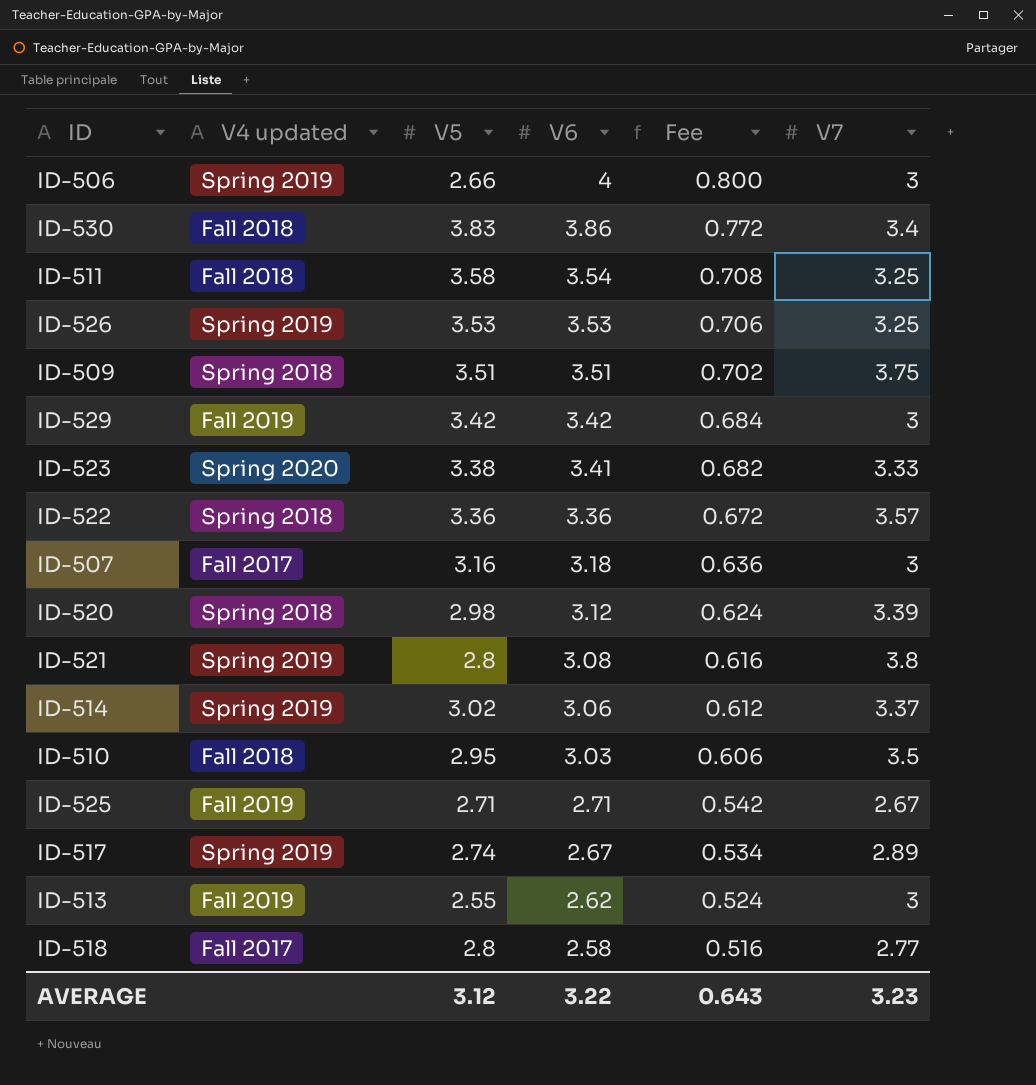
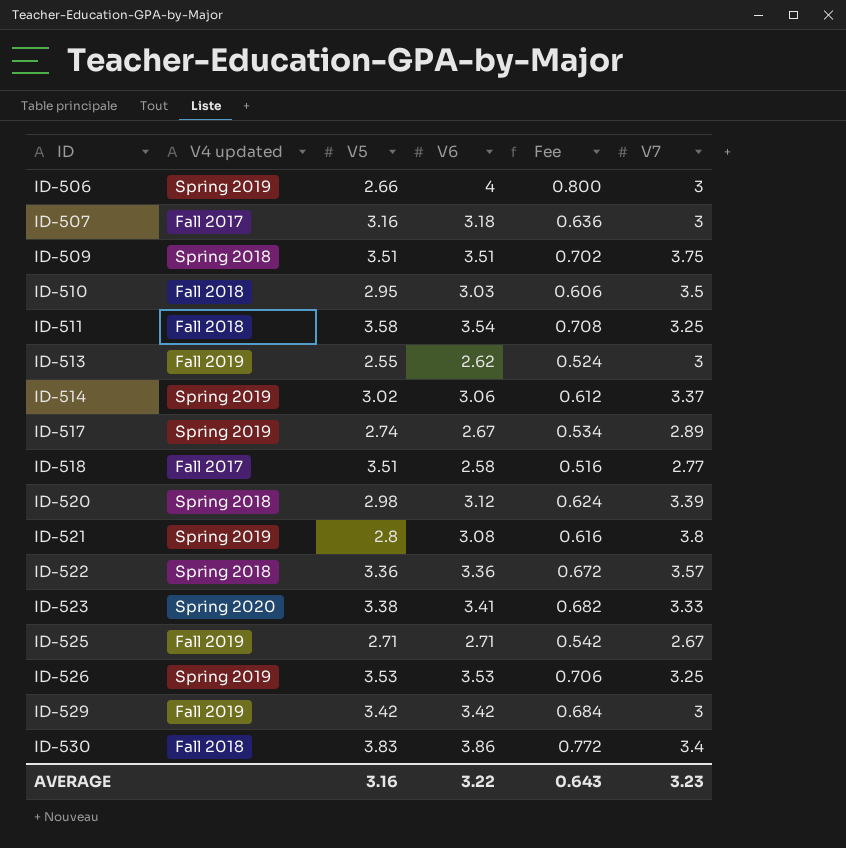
row order: V6 descending -> ID ascending
ID-518 | V5: 2.8 -> 3.51
AVERAGE | V5: 3.12 -> 3.16

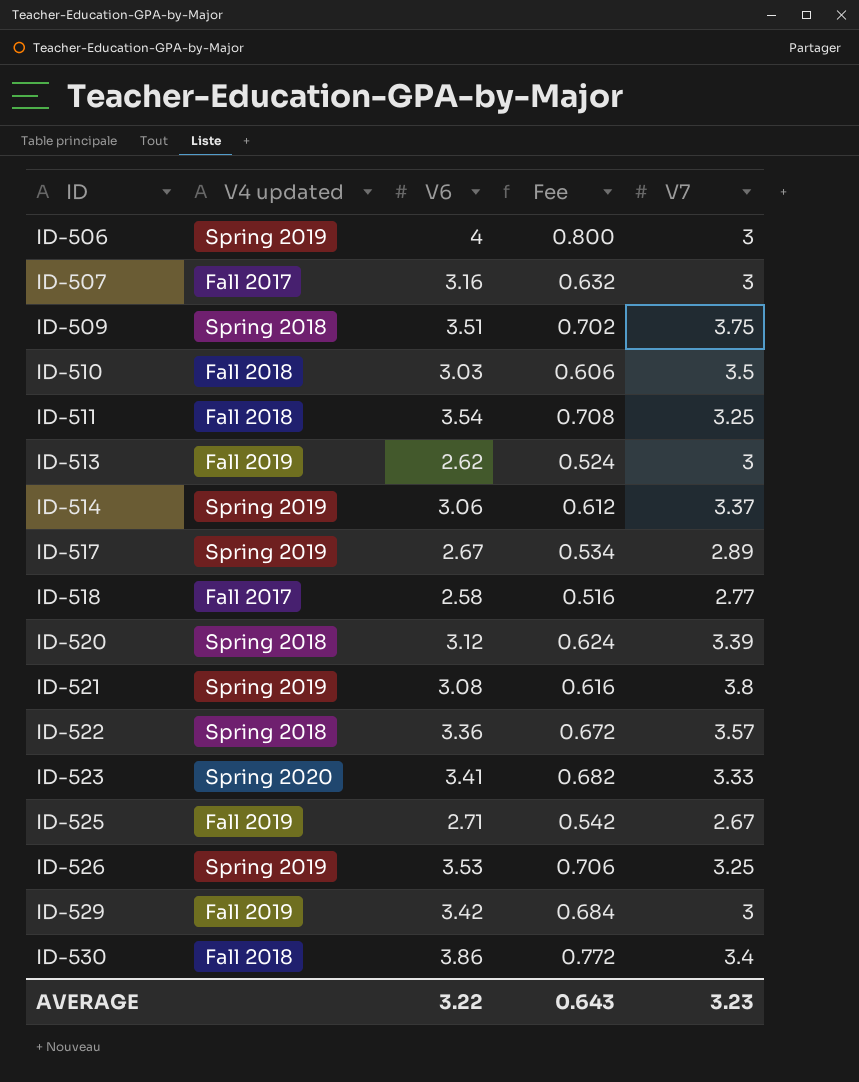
column V5 | position: 3 -> none
ID-507 | V6: 3.18 -> 3.16
ID-507 | Fee: 0.636 -> 0.632

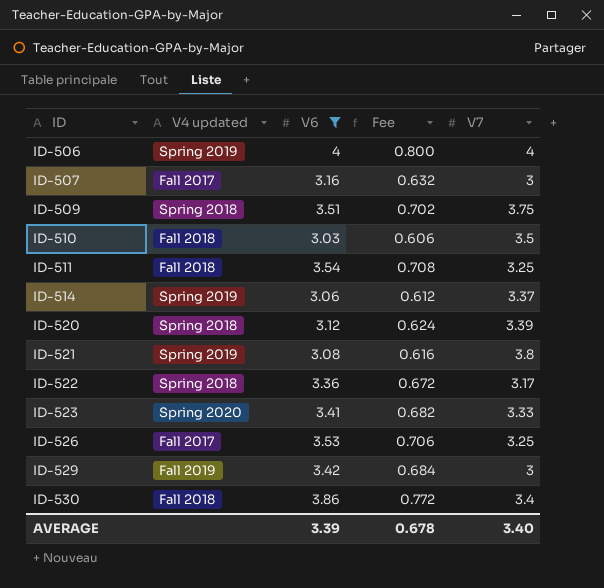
filter: none -> V6 >= 3.03
ID-506 | V7: 3 -> 4
ID-522 | V7: 3.57 -> 3.17
ID-526 | V4 updated: Spring 2019 -> Fall 2017
AVERAGE | V6: 3.22 -> 3.39
AVERAGE | Fee: 0.643 -> 0.678
AVERAGE | V7: 3.23 -> 3.40

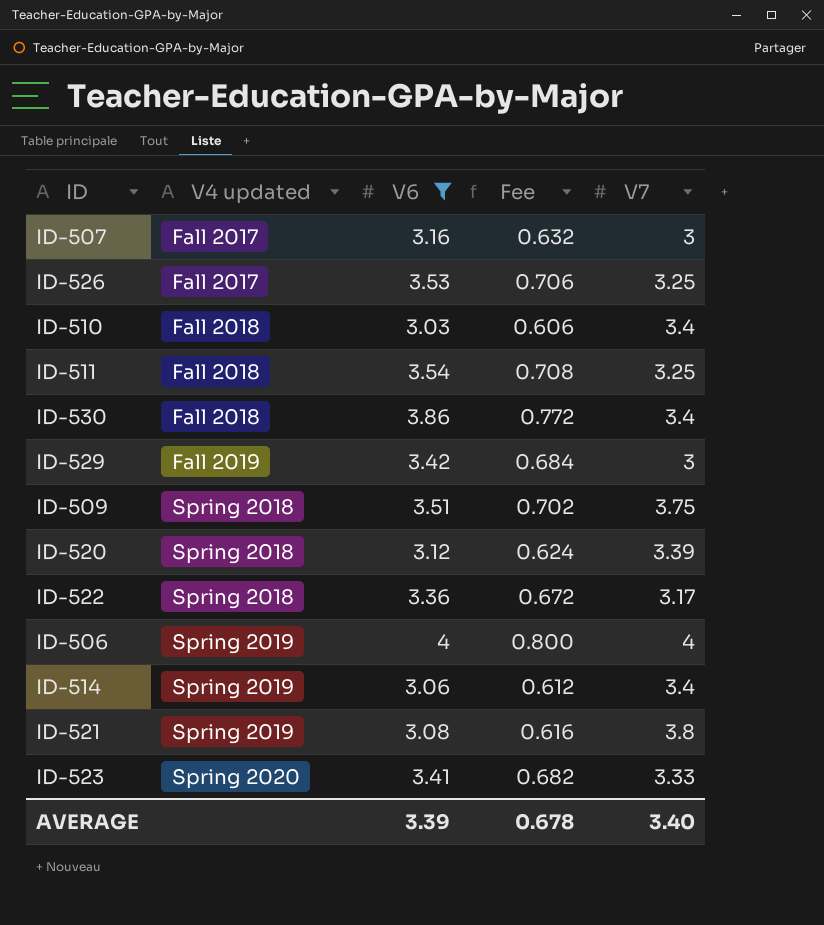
row order: ID ascending -> V4 updated ascending
ID-510 | V7: 3.5 -> 3.4
ID-514 | V7: 3.37 -> 3.4

